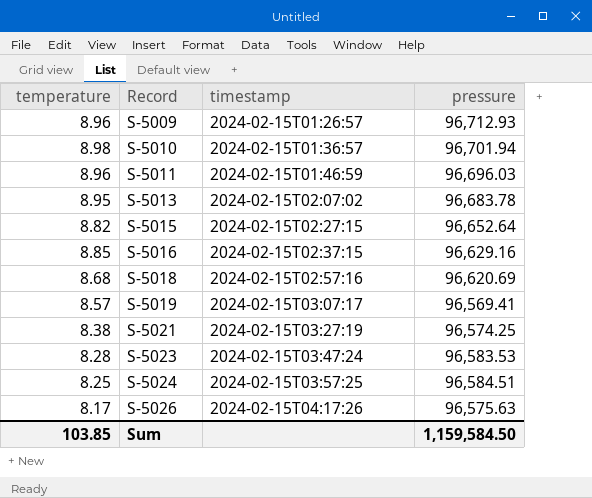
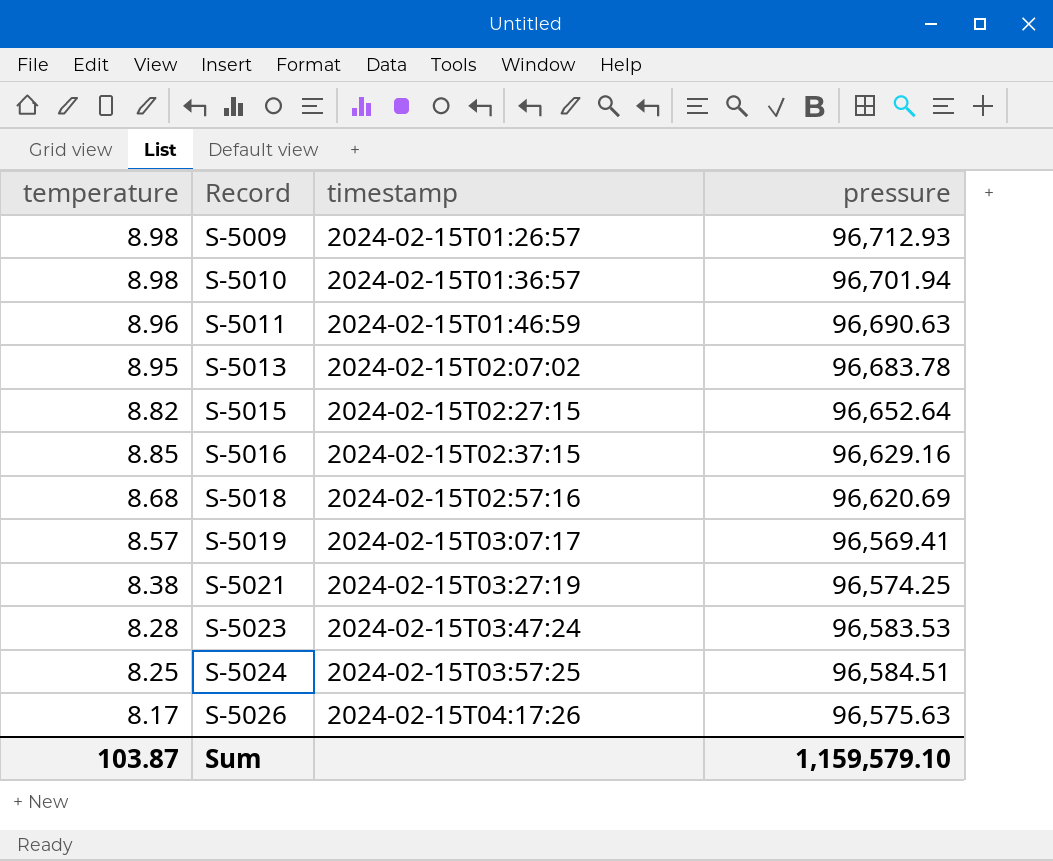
S-5009 | temperature: 8.96 -> 8.98
S-5011 | pressure: 96,696.03 -> 96,690.63
Sum | temperature: 103.85 -> 103.87
Sum | pressure: 1,159,584.50 -> 1,159,579.10

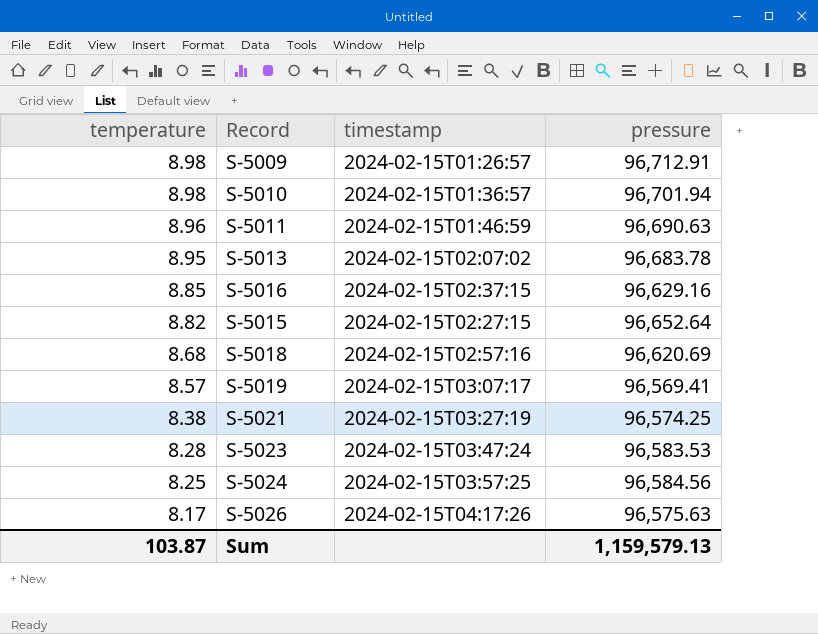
row order: Record ascending -> temperature descending
S-5009 | pressure: 96,712.93 -> 96,712.91
S-5024 | pressure: 96,584.51 -> 96,584.56
Sum | pressure: 1,159,579.10 -> 1,159,579.13

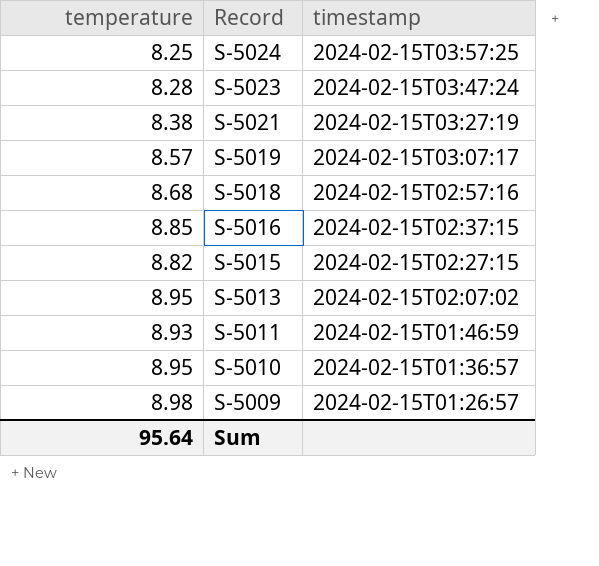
row order: temperature descending -> Record descending
column pressure | position: 4 -> none
row S-5026: 8.17 | 2024-02-15T04:17:26 | 96,575.63 -> none
S-5011 | temperature: 8.96 -> 8.93
S-5010 | temperature: 8.98 -> 8.95
Sum | temperature: 103.87 -> 95.64

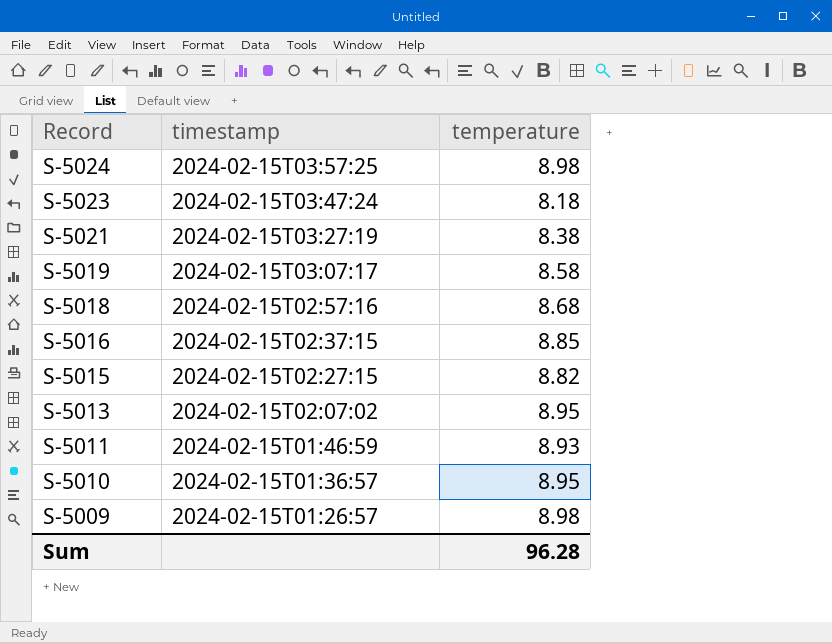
column temperature | position: 1 -> 3
S-5024 | temperature: 8.25 -> 8.98
S-5023 | temperature: 8.28 -> 8.18
S-5019 | temperature: 8.57 -> 8.58
Sum | temperature: 95.64 -> 96.28

